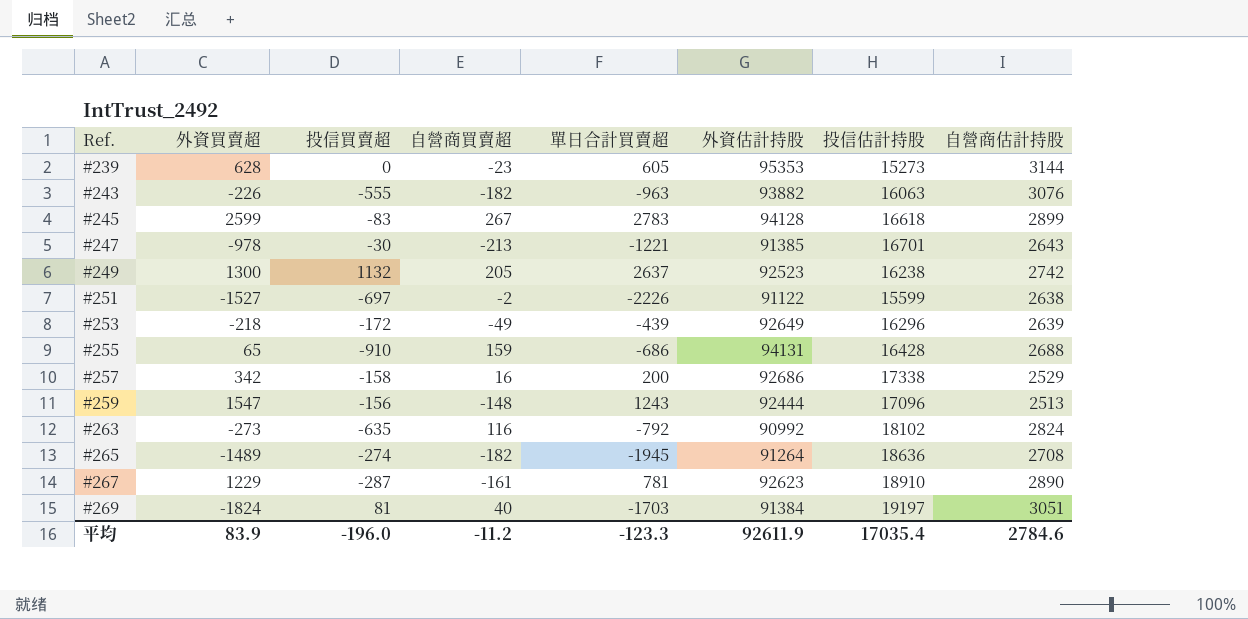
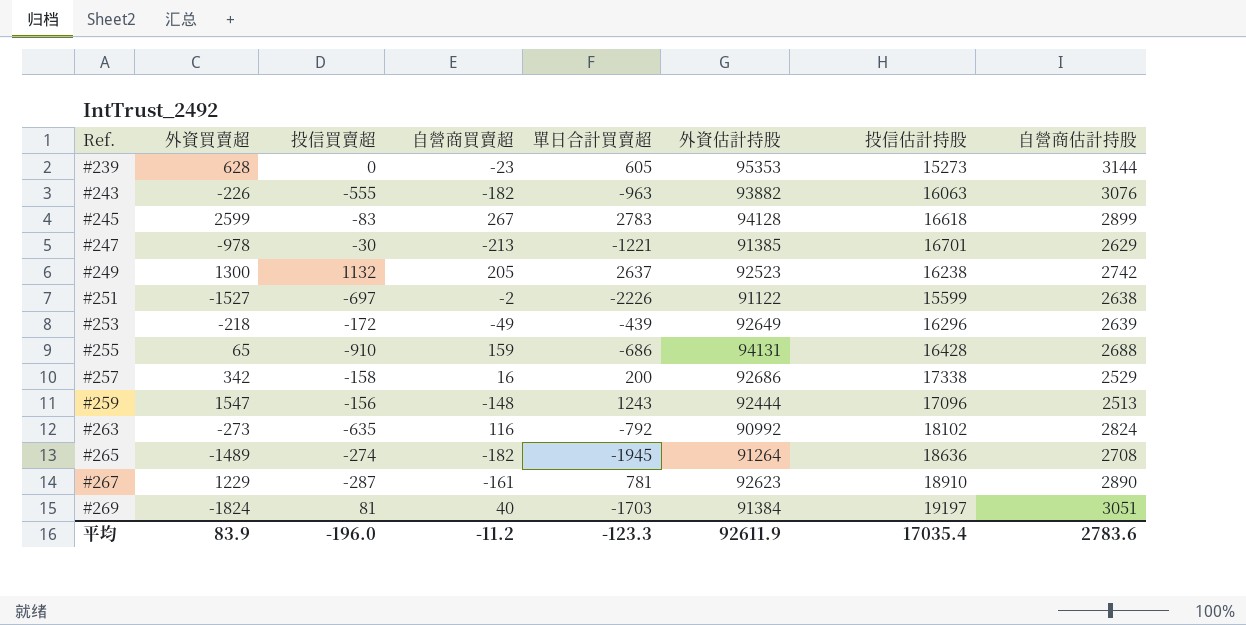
#247 | 自營商估計持股: 2643 -> 2629
平均 | 自營商估計持股: 2784.6 -> 2783.6

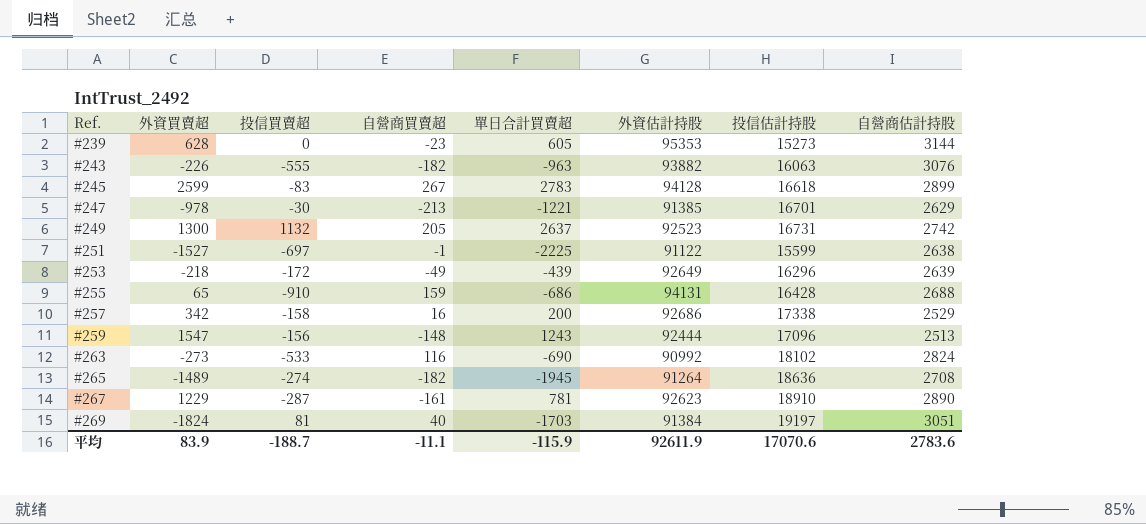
#249 | 投信估計持股: 16238 -> 16731
#251 | 自營商買賣超: -2 -> -1
#251 | 單日合計買賣超: -2226 -> -2225
#263 | 投信買賣超: -635 -> -533
#263 | 單日合計買賣超: -792 -> -690
平均 | 投信買賣超: -196.0 -> -188.7
平均 | 自營商買賣超: -11.2 -> -11.1
平均 | 單日合計買賣超: -123.3 -> -115.9
平均 | 投信估計持股: 17035.4 -> 17070.6

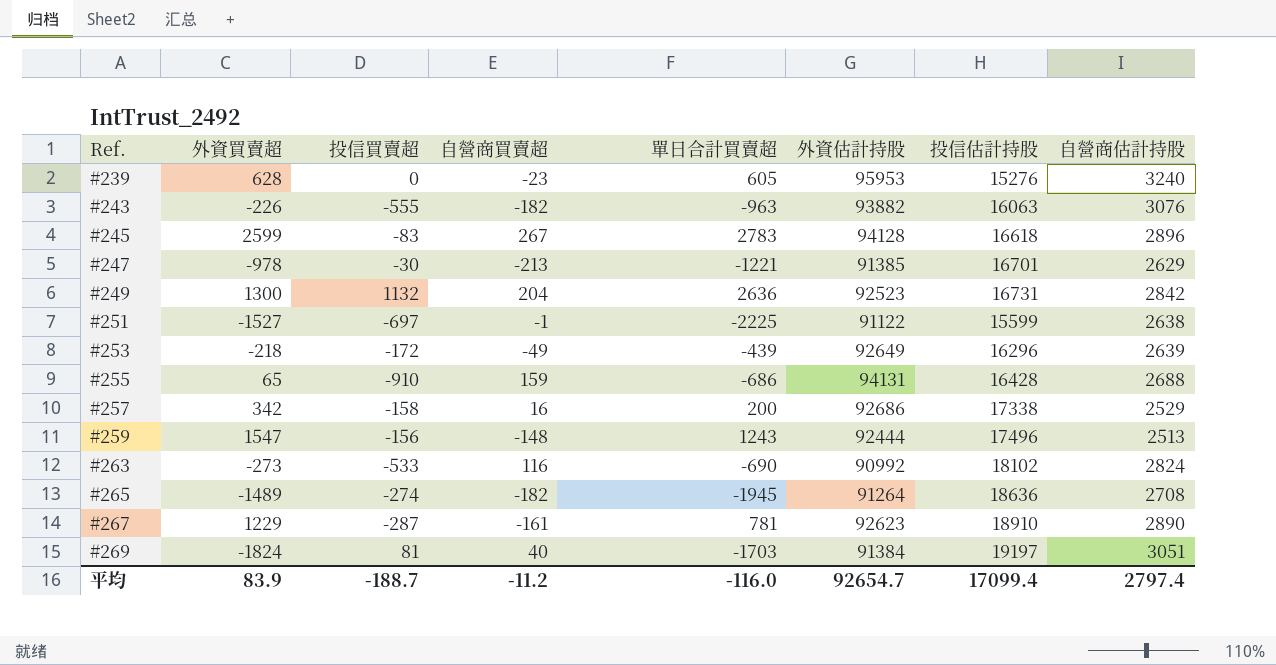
#239 | 外資估計持股: 95353 -> 95953
#239 | 投信估計持股: 15273 -> 15276
#239 | 自營商估計持股: 3144 -> 3240
#245 | 自營商估計持股: 2899 -> 2896
#249 | 自營商買賣超: 205 -> 204
#249 | 單日合計買賣超: 2637 -> 2636
#249 | 自營商估計持股: 2742 -> 2842
#259 | 投信估計持股: 17096 -> 17496
平均 | 自營商買賣超: -11.1 -> -11.2
平均 | 單日合計買賣超: -115.9 -> -116.0
平均 | 外資估計持股: 92611.9 -> 92654.7
平均 | 投信估計持股: 17070.6 -> 17099.4
平均 | 自營商估計持股: 2783.6 -> 2797.4

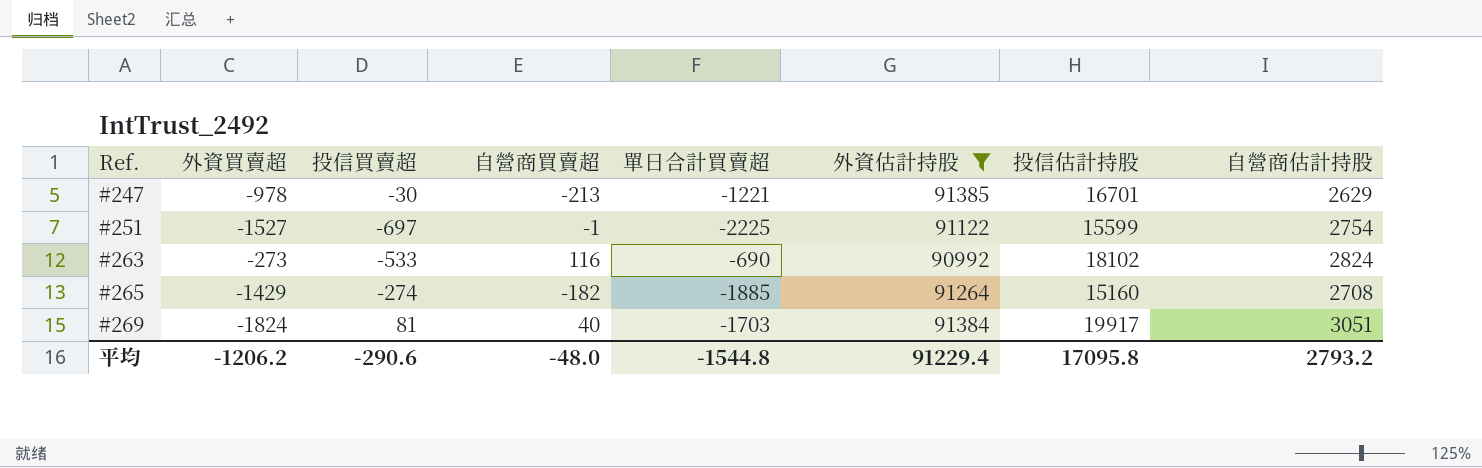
filter: none -> 外資估計持股 <= 91385
#251 | 自營商估計持股: 2638 -> 2754
#265 | 外資買賣超: -1489 -> -1429
#265 | 單日合計買賣超: -1945 -> -1885
#265 | 投信估計持股: 18636 -> 15160
#269 | 投信估計持股: 19197 -> 19917
平均 | 外資買賣超: 83.9 -> -1206.2
平均 | 投信買賣超: -188.7 -> -290.6
平均 | 自營商買賣超: -11.2 -> -48.0
平均 | 單日合計買賣超: -116.0 -> -1544.8
平均 | 外資估計持股: 92654.7 -> 91229.4
平均 | 投信估計持股: 17099.4 -> 17095.8
平均 | 自營商估計持股: 2797.4 -> 2793.2

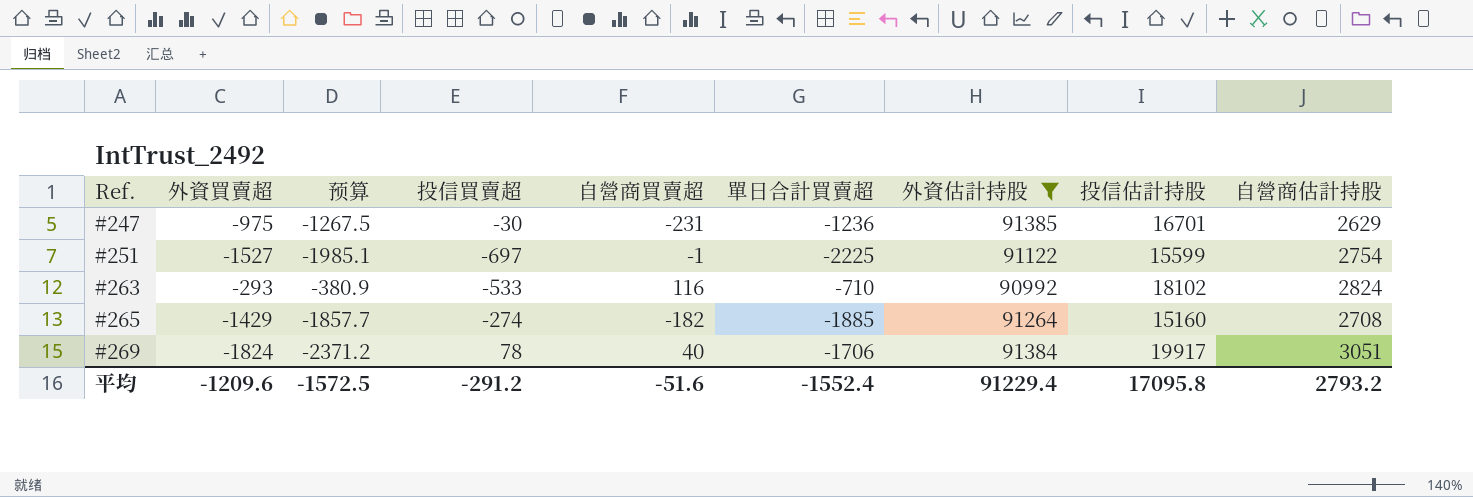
column 预算 | formula: none -> [外資買賣超] * 1.3
#247 | 外資買賣超: -978 -> -975
#247 | 自營商買賣超: -213 -> -231
#247 | 單日合計買賣超: -1221 -> -1236
#263 | 外資買賣超: -273 -> -293
#263 | 單日合計買賣超: -690 -> -710
#269 | 投信買賣超: 81 -> 78
#269 | 單日合計買賣超: -1703 -> -1706
平均 | 外資買賣超: -1206.2 -> -1209.6
平均 | 投信買賣超: -290.6 -> -291.2
平均 | 自營商買賣超: -48.0 -> -51.6
平均 | 單日合計買賣超: -1544.8 -> -1552.4

